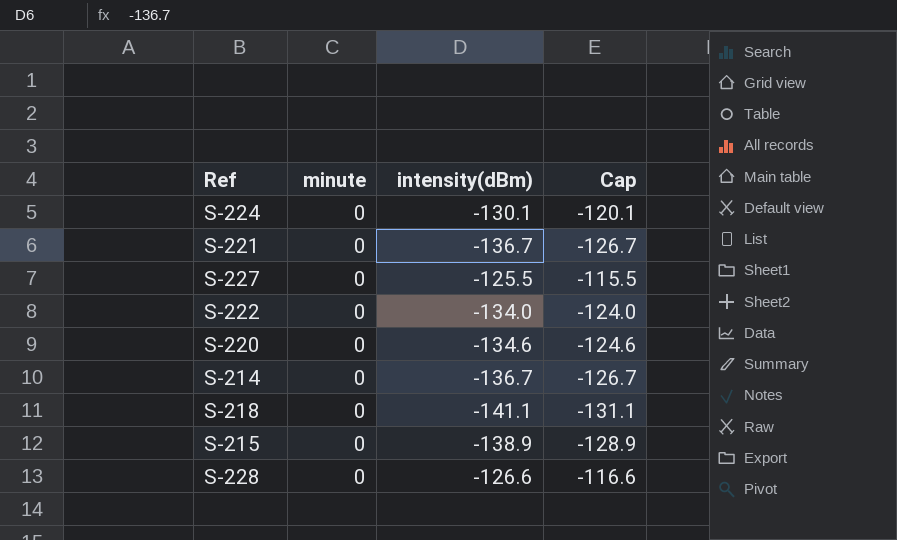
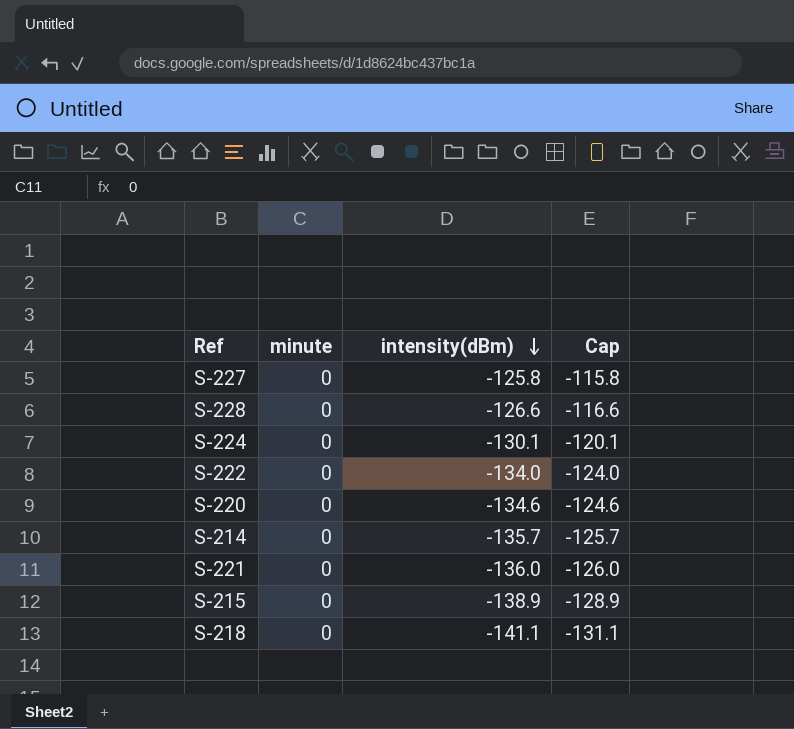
row order: none -> intensity(dBm) descending
S-227 | intensity(dBm): -125.5 -> -125.8
S-227 | Cap: -115.5 -> -115.8
S-214 | intensity(dBm): -136.7 -> -135.7
S-214 | Cap: -126.7 -> -125.7
S-221 | intensity(dBm): -136.7 -> -136.0
S-221 | Cap: -126.7 -> -126.0

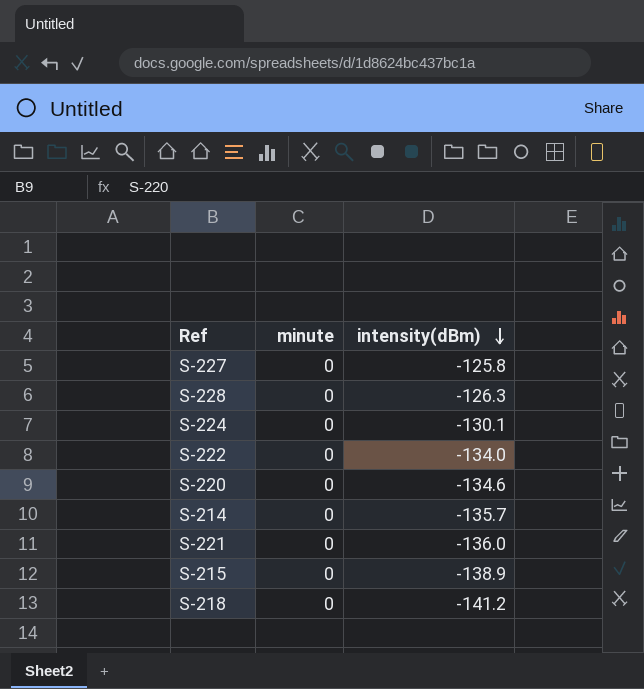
column Cap | formula: [intensity(dBm)] + 10 -> none
S-228 | intensity(dBm): -126.6 -> -126.3
S-218 | intensity(dBm): -141.1 -> -141.2

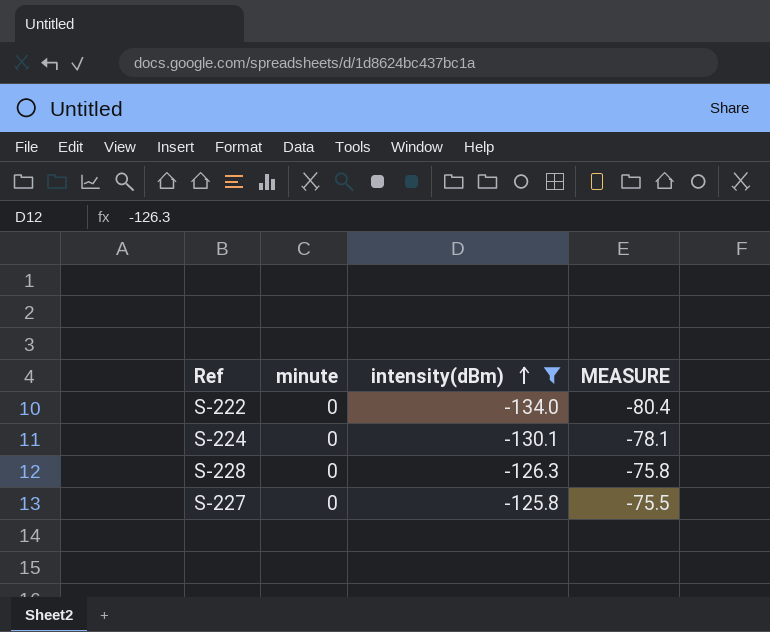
filter: none -> intensity(dBm) >= -134.0
row order: intensity(dBm) descending -> intensity(dBm) ascending
column MEASURE | formula: none -> [intensity(dBm)] * 0.6

